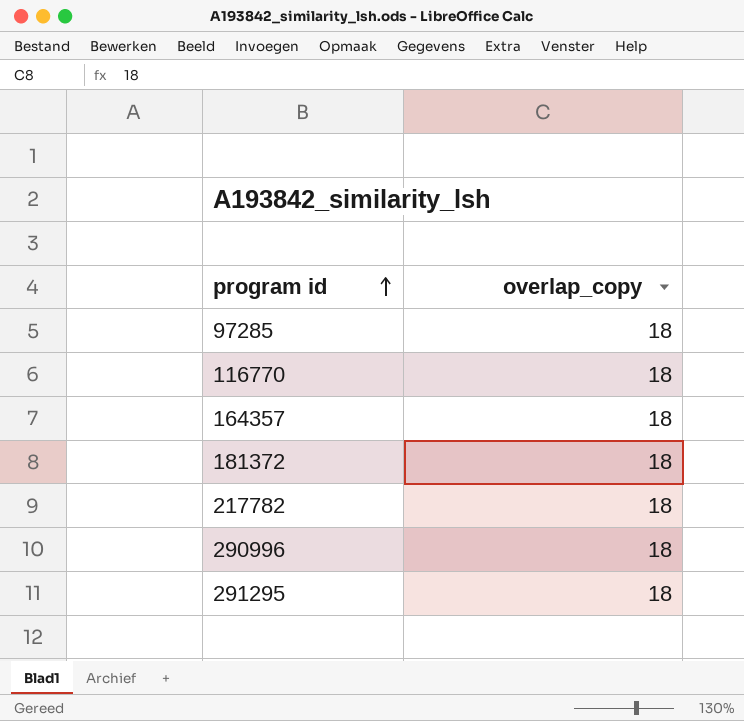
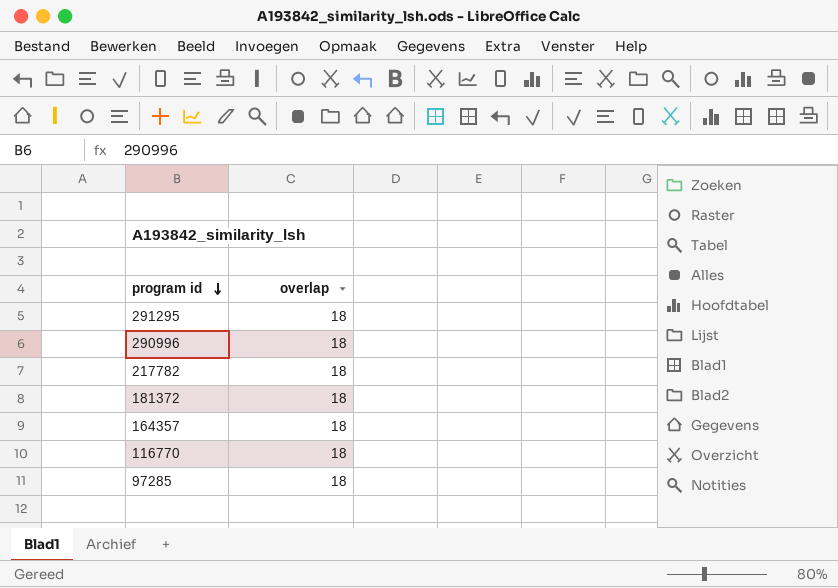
row order: program id ascending -> program id descending
column name: overlap_copy -> overlap

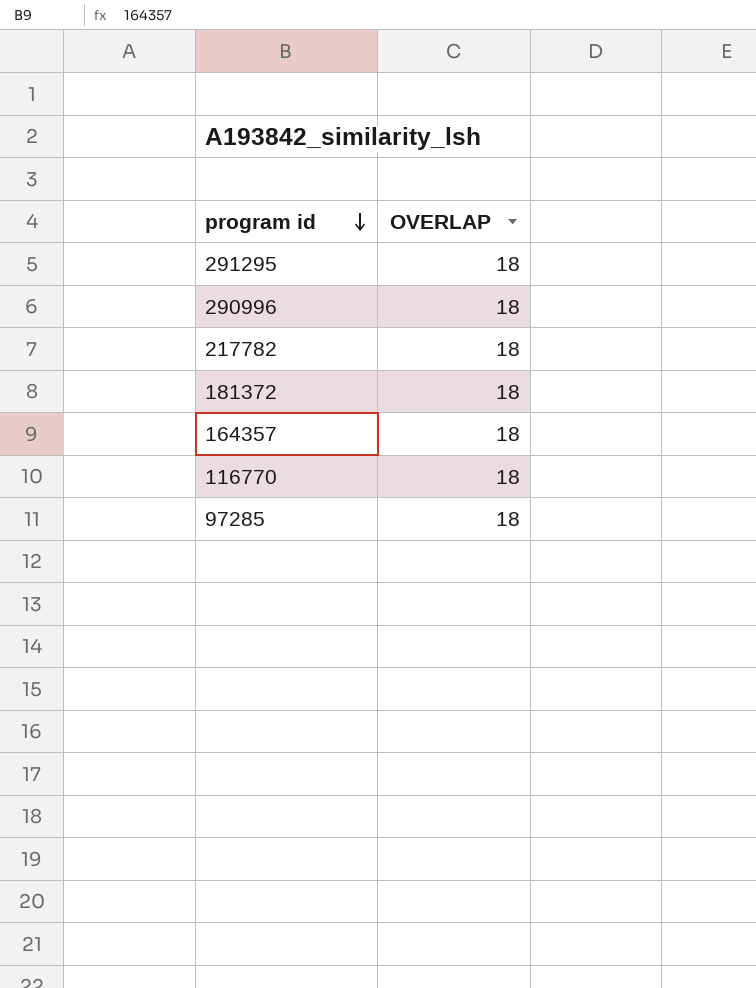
column name: overlap -> OVERLAP

